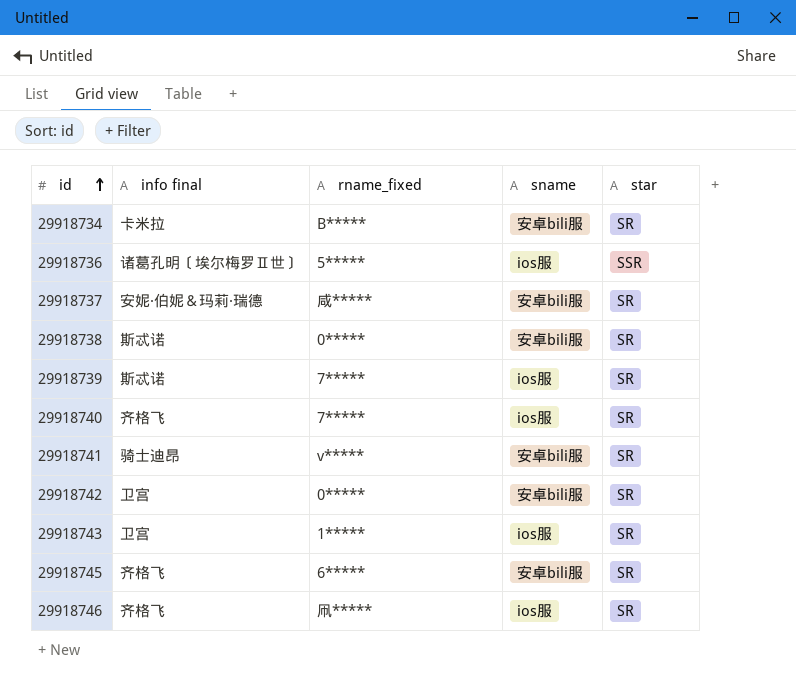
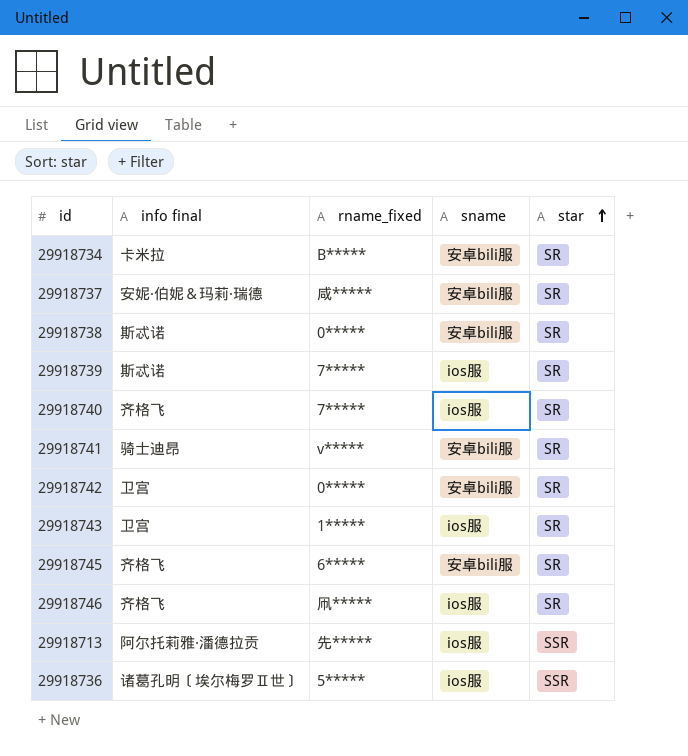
row order: id ascending -> star ascending
row 29918713: none -> 阿尔托莉雅·潘德拉贡 | 先***** | ios服 | SSR

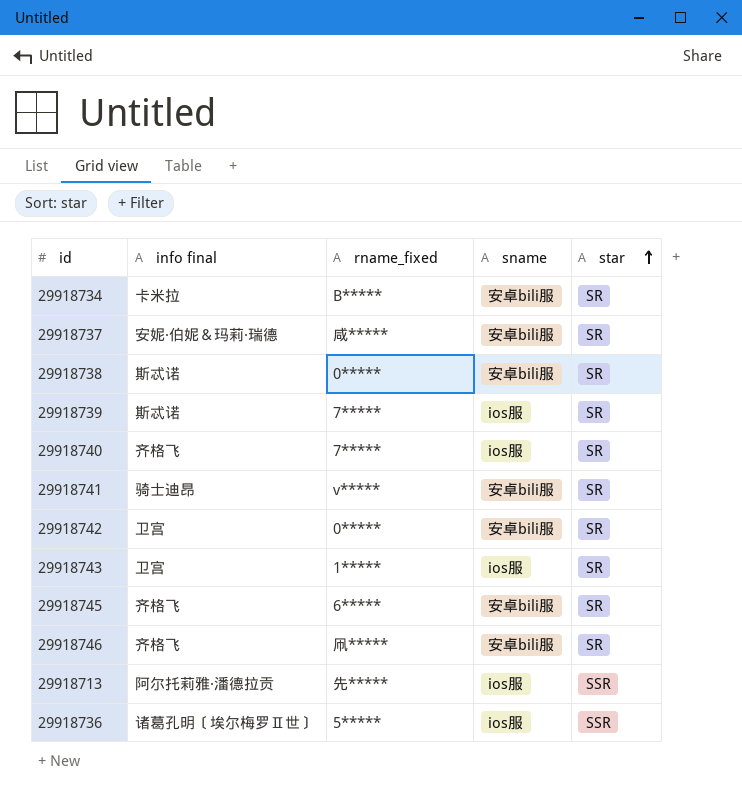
29918746 | sname: ios服 -> 安卓bili服

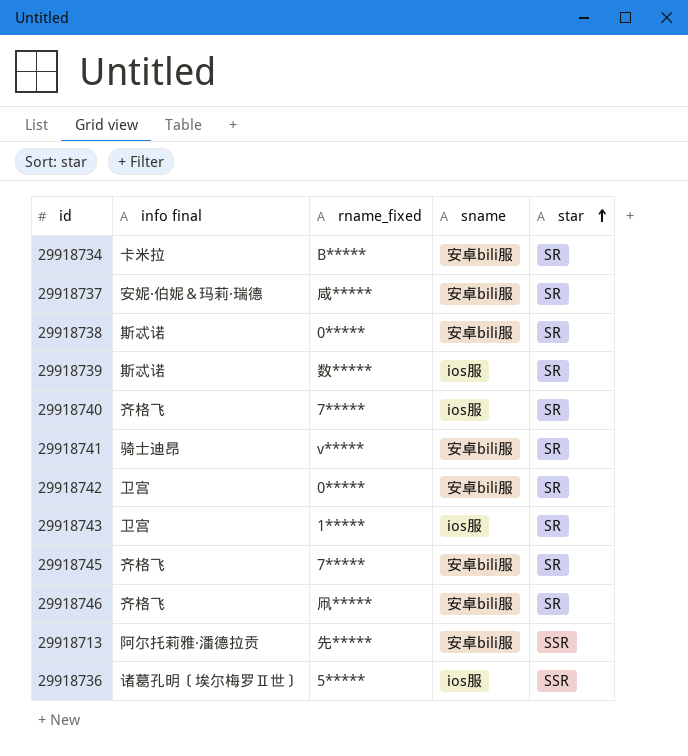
29918739 | rname_fixed: 7***** -> 数*****
29918745 | rname_fixed: 6***** -> 7*****
29918713 | sname: ios服 -> 安卓bili服

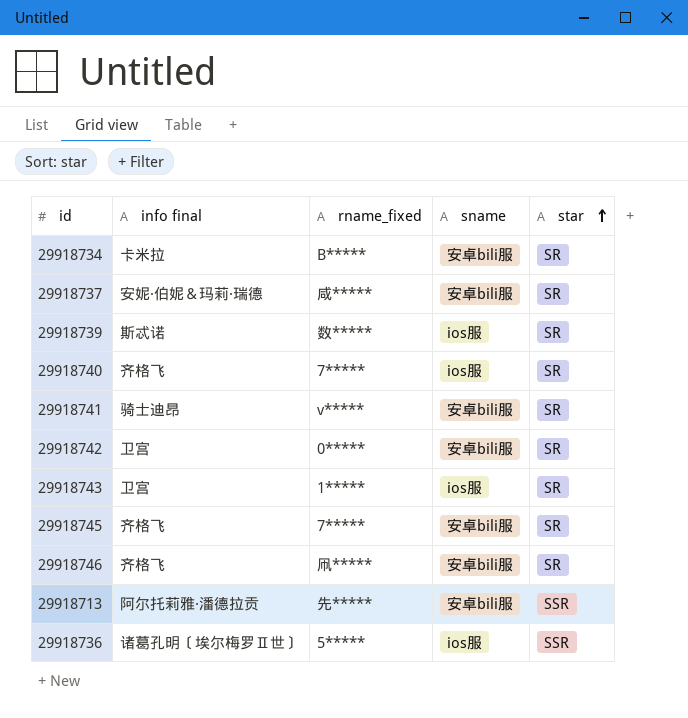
row 29918738: 斯忒诺 | 0***** | 安卓bili服 | SR -> none

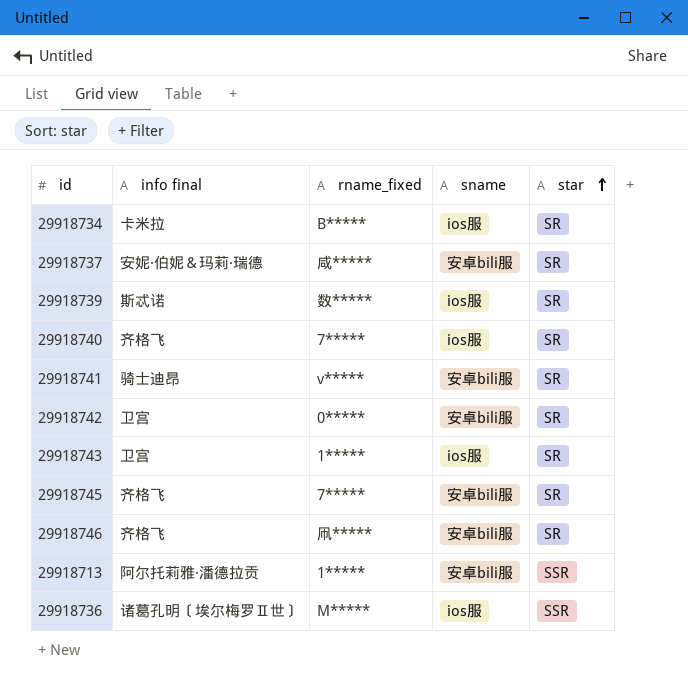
29918734 | sname: 安卓bili服 -> ios服
29918713 | rname_fixed: 先***** -> 1*****
29918736 | rname_fixed: 5***** -> M*****

